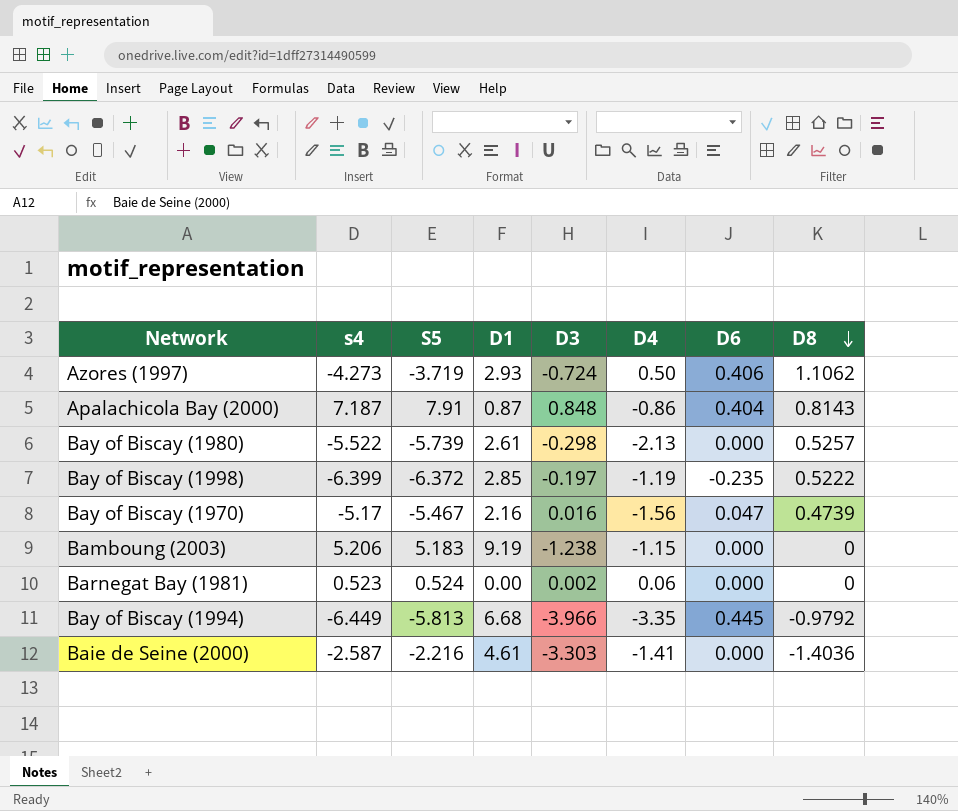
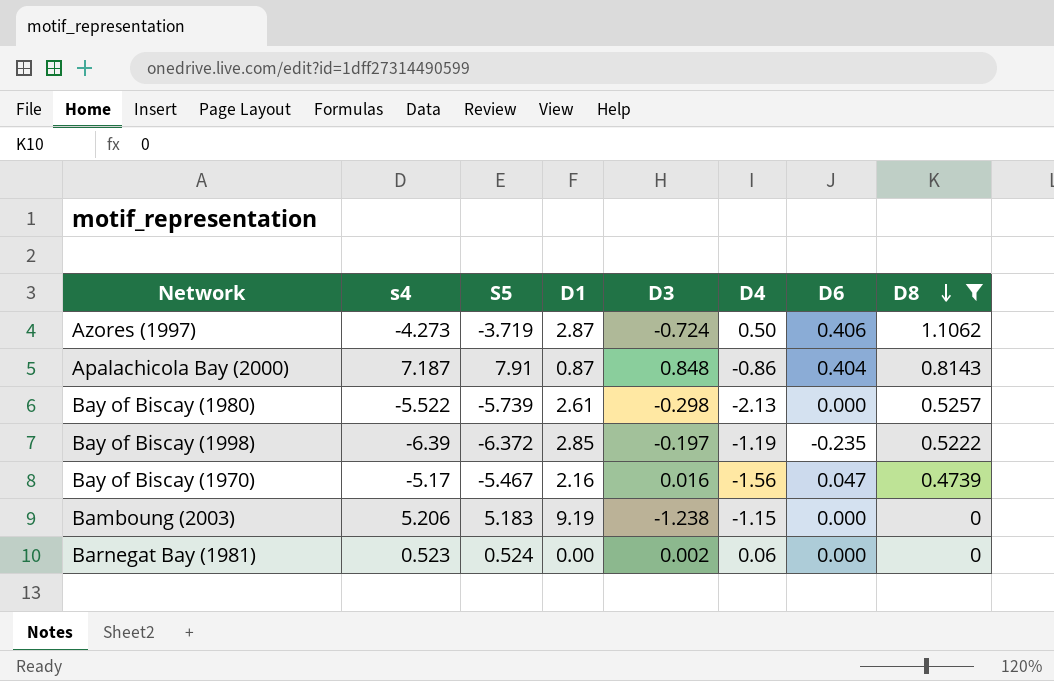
filter: none -> D8 >= 0
Azores (1997) | D1: 2.93 -> 2.87
Bay of Biscay (1998) | s4: -6.399 -> -6.39

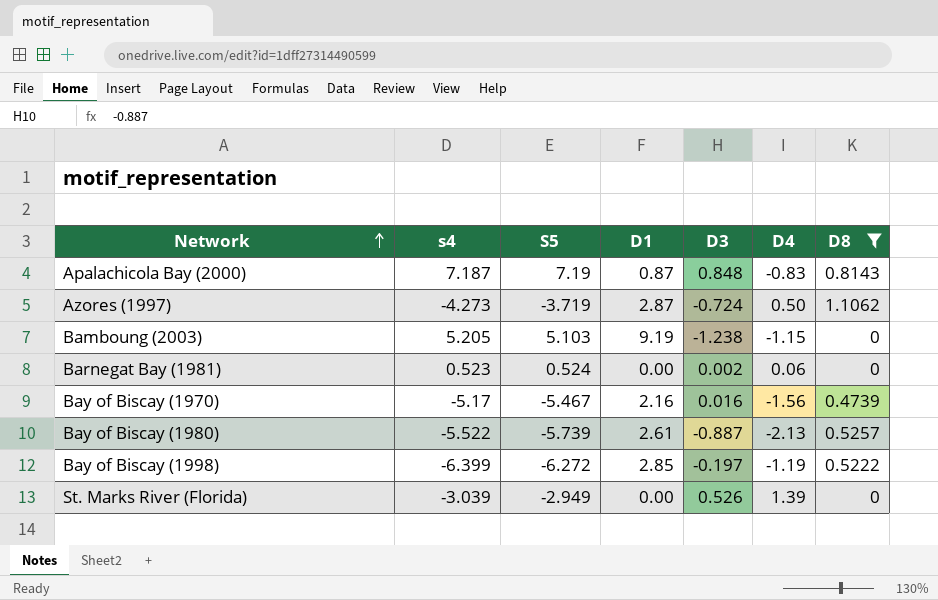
row order: D8 descending -> Network ascending
column D6 | position: 7 -> none
Apalachicola Bay (2000) | S5: 7.91 -> 7.19
Apalachicola Bay (2000) | D4: -0.86 -> -0.83
Bamboung (2003) | s4: 5.206 -> 5.205
Bamboung (2003) | S5: 5.183 -> 5.103
Bay of Biscay (1980) | D3: -0.298 -> -0.887
Bay of Biscay (1998) | s4: -6.39 -> -6.399
Bay of Biscay (1998) | S5: -6.372 -> -6.272
row St. Marks River (Florida): none -> -3.039 | -2.949 | 0.00 | 0.526 | 1.39 | 0

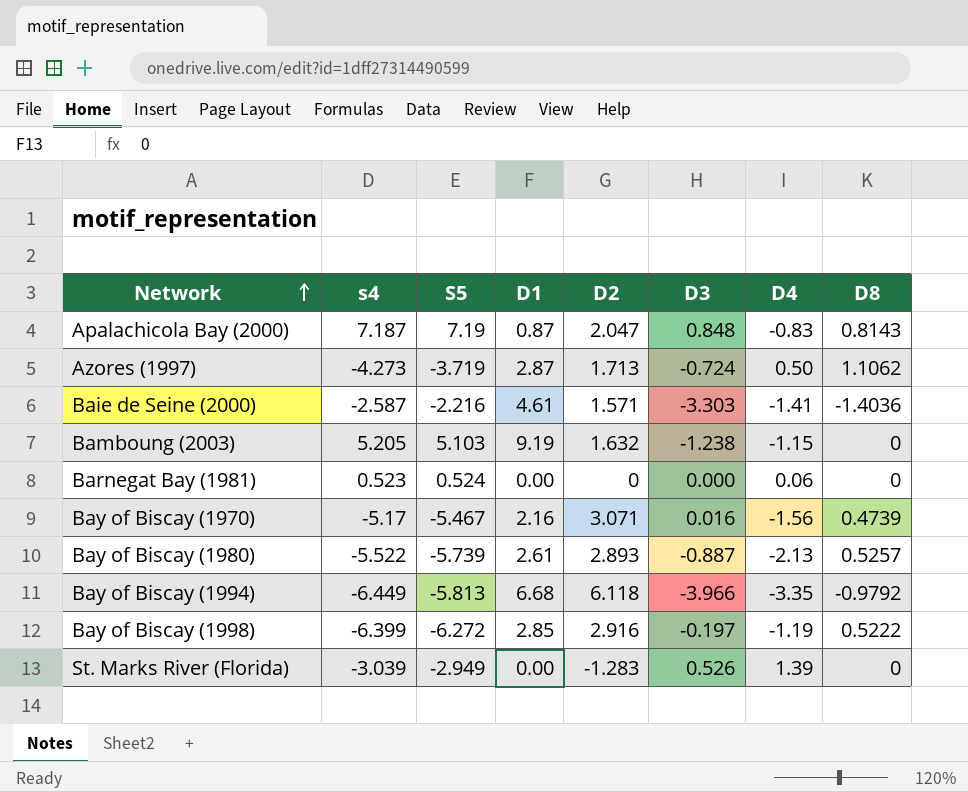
filter: D8 >= 0 -> none
column D2 | position: none -> 5
Barnegat Bay (1981) | D3: 0.002 -> 0.000

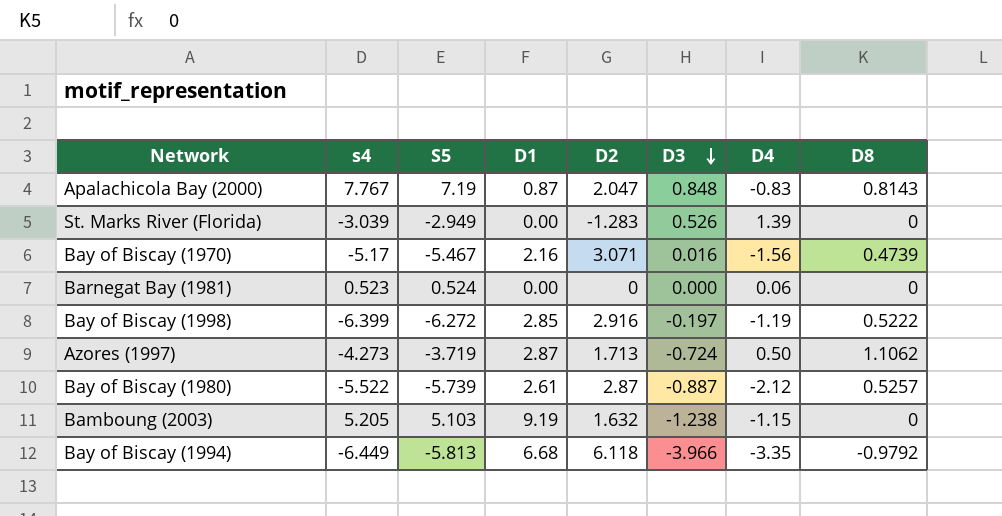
row order: Network ascending -> D3 descending
row Baie de Seine (2000): -2.587 | -2.216 | 4.61 | 1.571 | -3.303 | -1.41 | -1.4036 -> none
Apalachicola Bay (2000) | s4: 7.187 -> 7.767
Bay of Biscay (1980) | D2: 2.893 -> 2.87
Bay of Biscay (1980) | D4: -2.13 -> -2.12

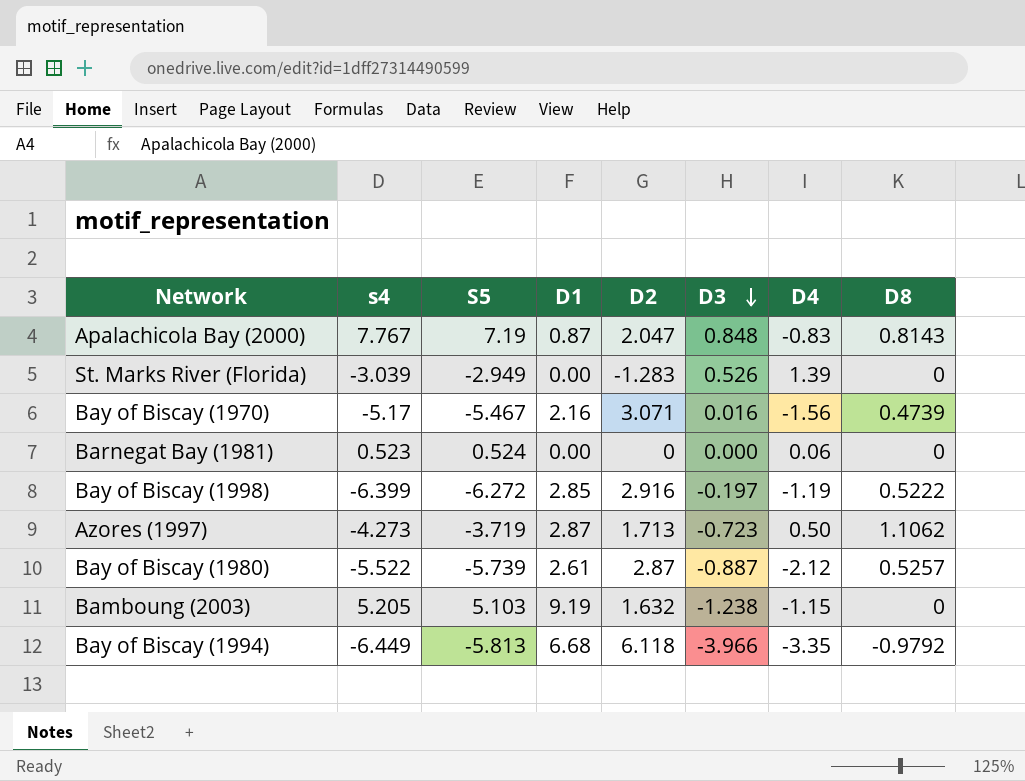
Azores (1997) | D3: -0.724 -> -0.723

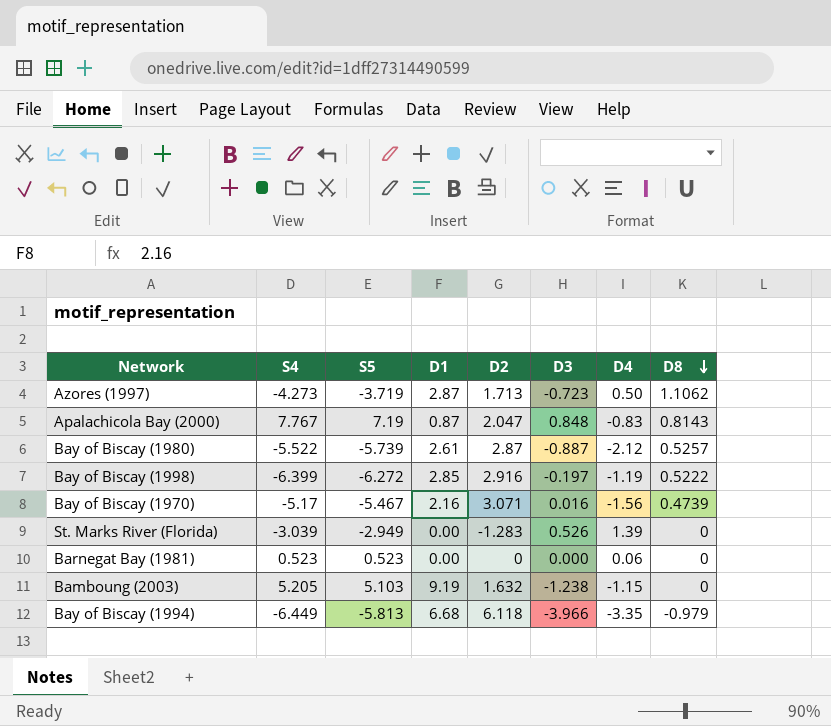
row order: D3 descending -> D8 descending
column name: s4 -> S4
Barnegat Bay (1981) | S5: 0.524 -> 0.523
Bay of Biscay (1994) | D8: -0.9792 -> -0.979

